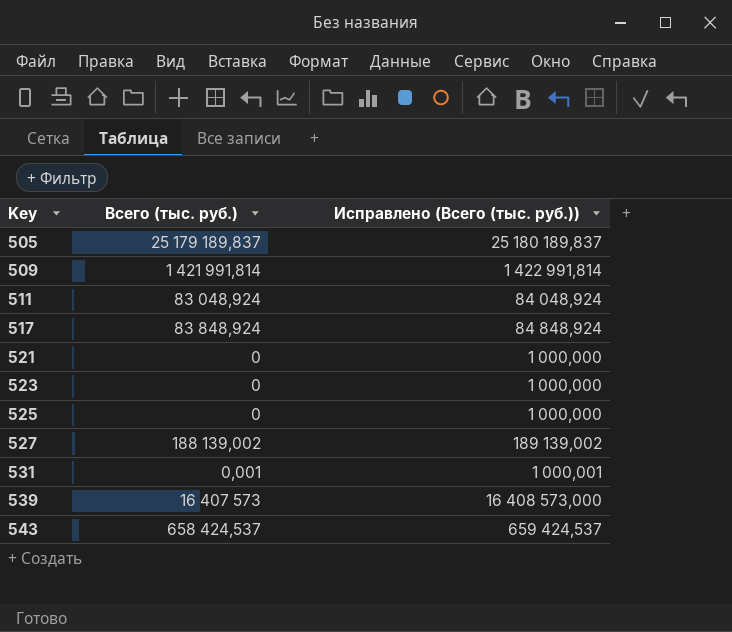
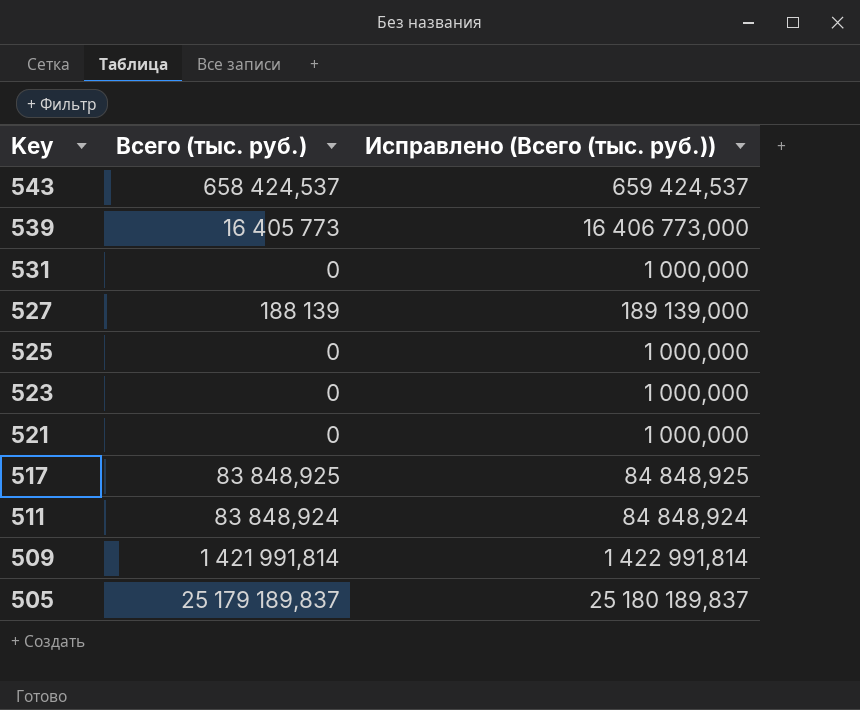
row order: Key ascending -> Key descending
539 | Всего (тыс. руб.): 16 407 573 -> 16 405 773
539 | Исправлено (Всего (тыс. руб.)): 16 408 573,000 -> 16 406 773,000
531 | Всего (тыс. руб.): 0,001 -> 0
531 | Исправлено (Всего (тыс. руб.)): 1 000,001 -> 1 000,000
527 | Всего (тыс. руб.): 188 139,002 -> 188 139
527 | Исправлено (Всего (тыс. руб.)): 189 139,002 -> 189 139,000
517 | Всего (тыс. руб.): 83 848,924 -> 83 848,925
517 | Исправлено (Всего (тыс. руб.)): 84 848,924 -> 84 848,925
511 | Всего (тыс. руб.): 83 048,924 -> 83 848,924
511 | Исправлено (Всего (тыс. руб.)): 84 048,924 -> 84 848,924

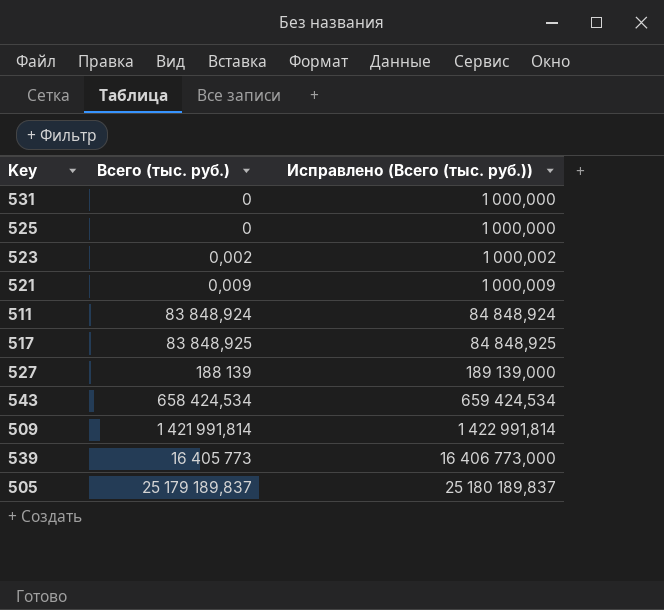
row order: Key descending -> Всего (тыс. руб.) ascending
523 | Всего (тыс. руб.): 0 -> 0,002
523 | Исправлено (Всего (тыс. руб.)): 1 000,000 -> 1 000,002
521 | Всего (тыс. руб.): 0 -> 0,009
521 | Исправлено (Всего (тыс. руб.)): 1 000,000 -> 1 000,009
543 | Всего (тыс. руб.): 658 424,537 -> 658 424,534
543 | Исправлено (Всего (тыс. руб.)): 659 424,537 -> 659 424,534

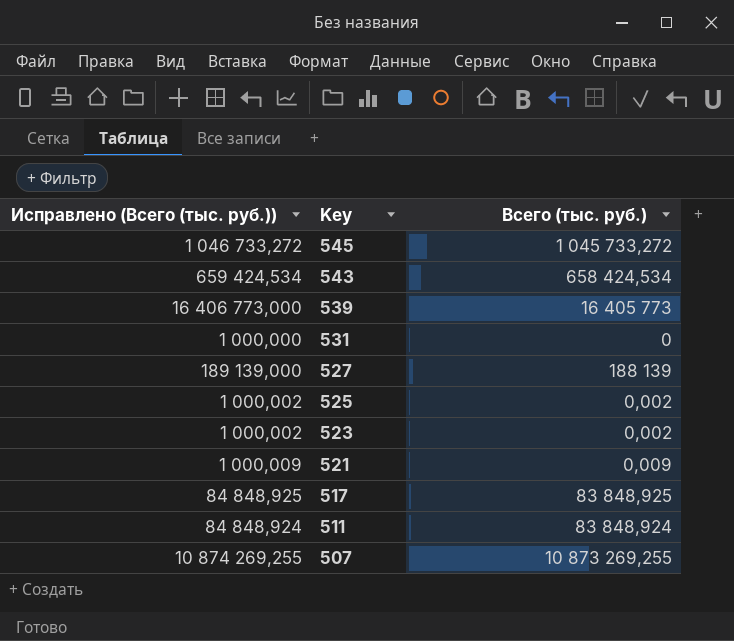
row order: Всего (тыс. руб.) ascending -> Key descending
column Исправлено (Всего (тыс. руб.)) | position: 3 -> 1
row 509: 1 421 991,814 | 1 422 991,814 -> none
row 505: 25 179 189,837 | 25 180 189,837 -> none
row 545: none -> 1 046 733,272 | 1 045 733,272
525 | Исправлено (Всего (тыс. руб.)): 1 000,000 -> 1 000,002
525 | Всего (тыс. руб.): 0 -> 0,002
row 507: none -> 10 874 269,255 | 10 873 269,255

